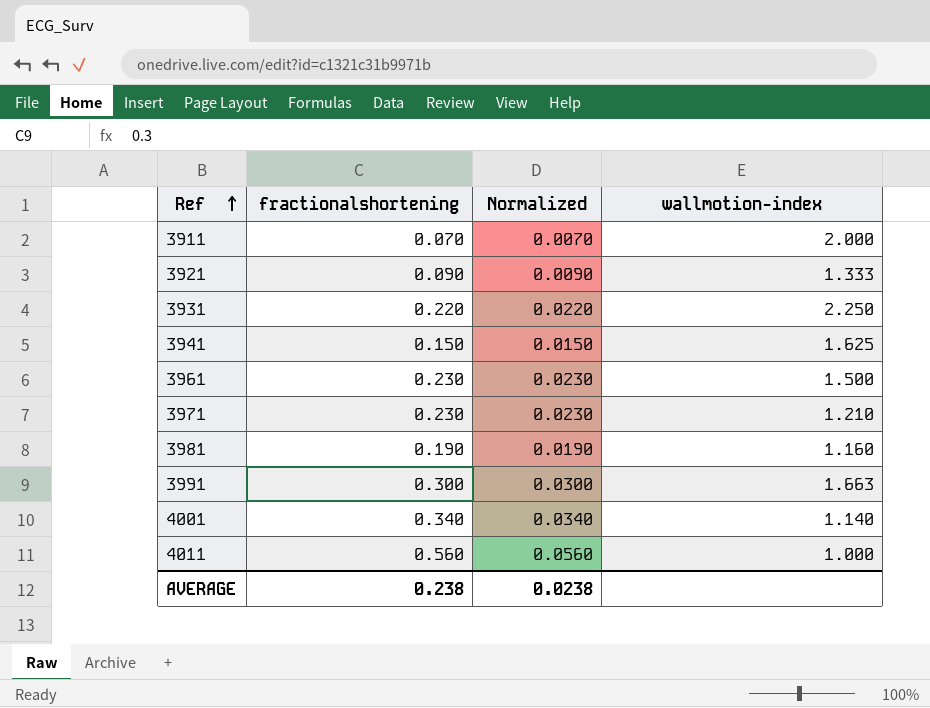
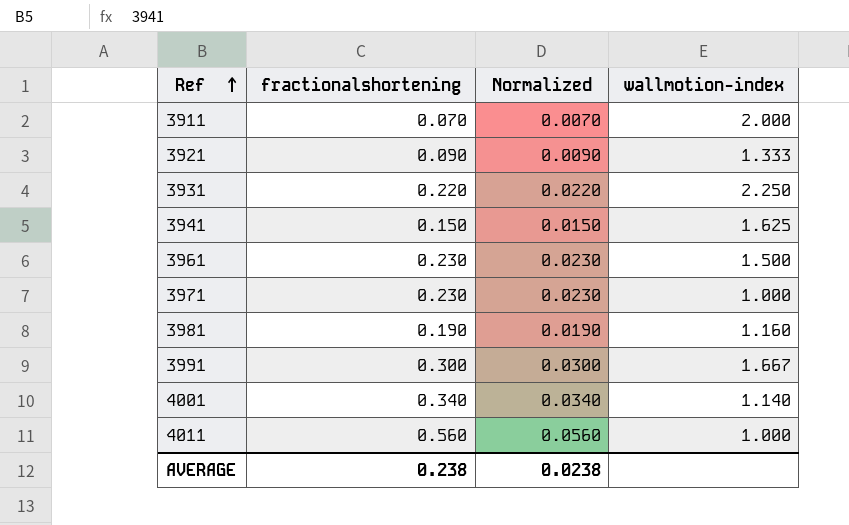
3971 | wallmotion-index: 1.210 -> 1.000
3991 | wallmotion-index: 1.663 -> 1.667

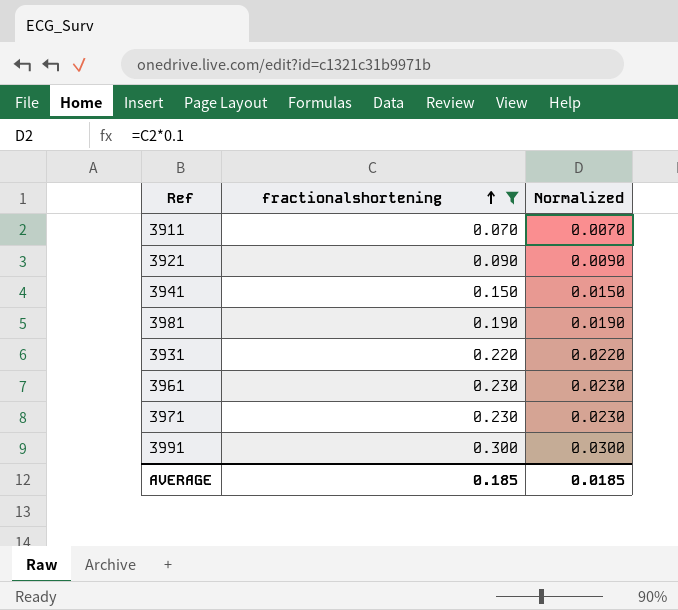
filter: none -> fractionalshortening <= 0.300
row order: Ref ascending -> fractionalshortening ascending
column wallmotion-index | position: 4 -> none
AVERAGE | fractionalshortening: 0.238 -> 0.185
AVERAGE | Normalized: 0.0238 -> 0.0185

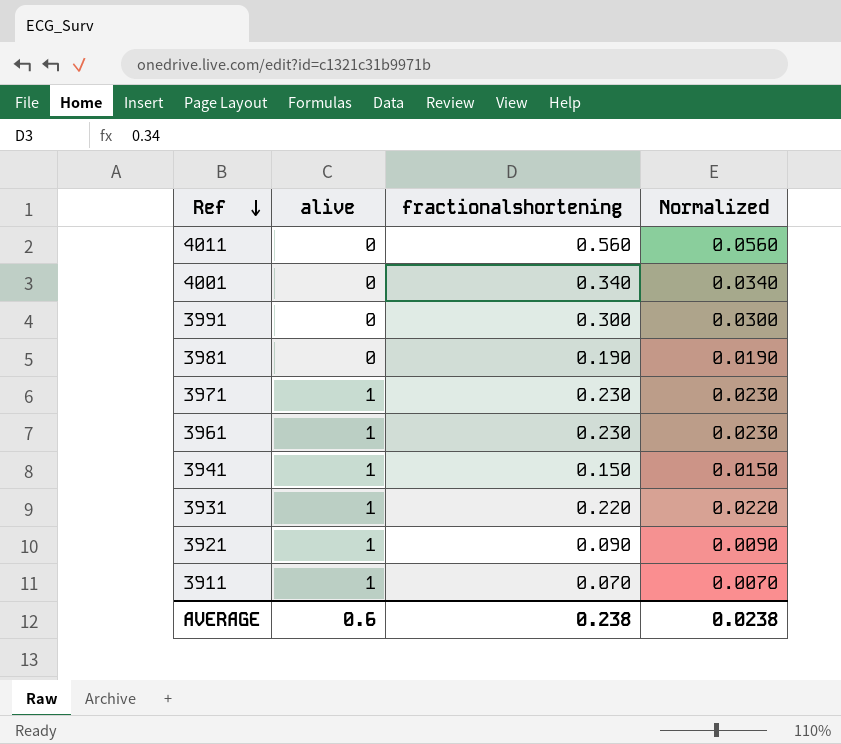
filter: fractionalshortening <= 0.300 -> none
row order: fractionalshortening ascending -> Ref descending
column alive | position: none -> 2
AVERAGE | fractionalshortening: 0.185 -> 0.238
AVERAGE | Normalized: 0.0185 -> 0.0238

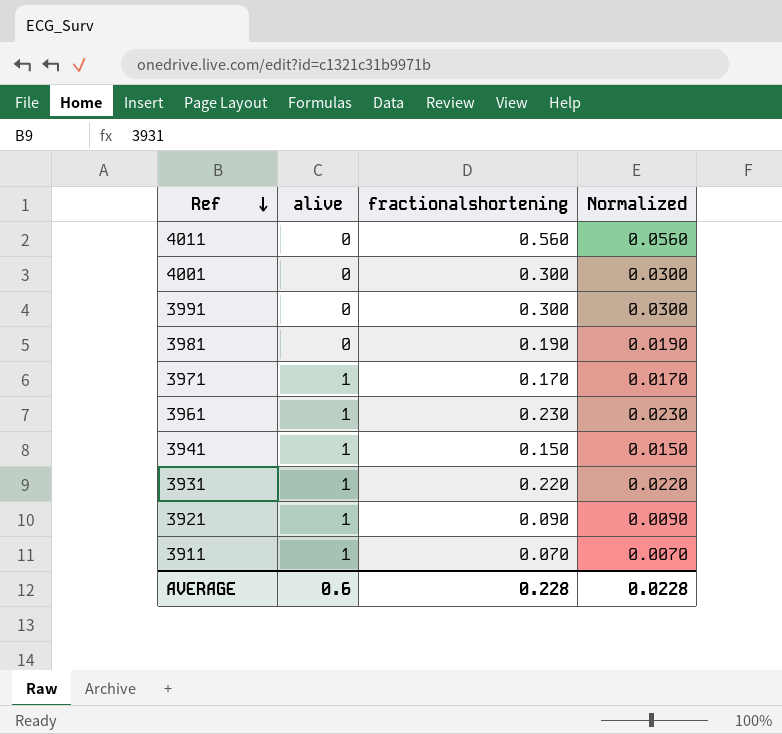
4001 | fractionalshortening: 0.340 -> 0.300
4001 | Normalized: 0.0340 -> 0.0300
3971 | fractionalshortening: 0.230 -> 0.170
3971 | Normalized: 0.0230 -> 0.0170
AVERAGE | fractionalshortening: 0.238 -> 0.228
AVERAGE | Normalized: 0.0238 -> 0.0228

